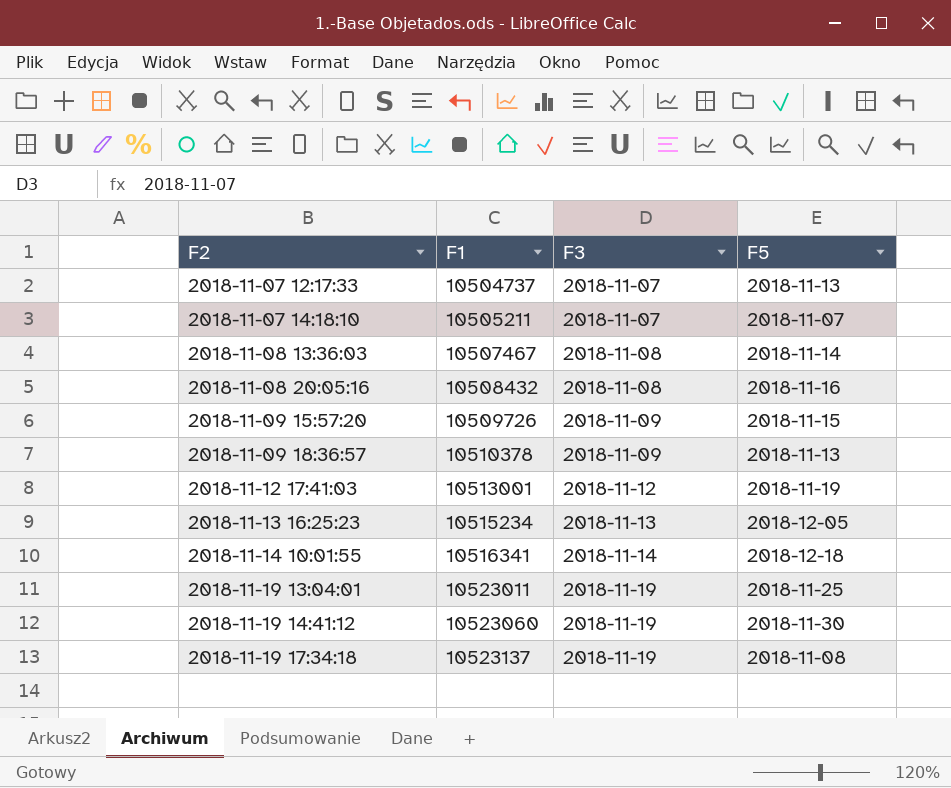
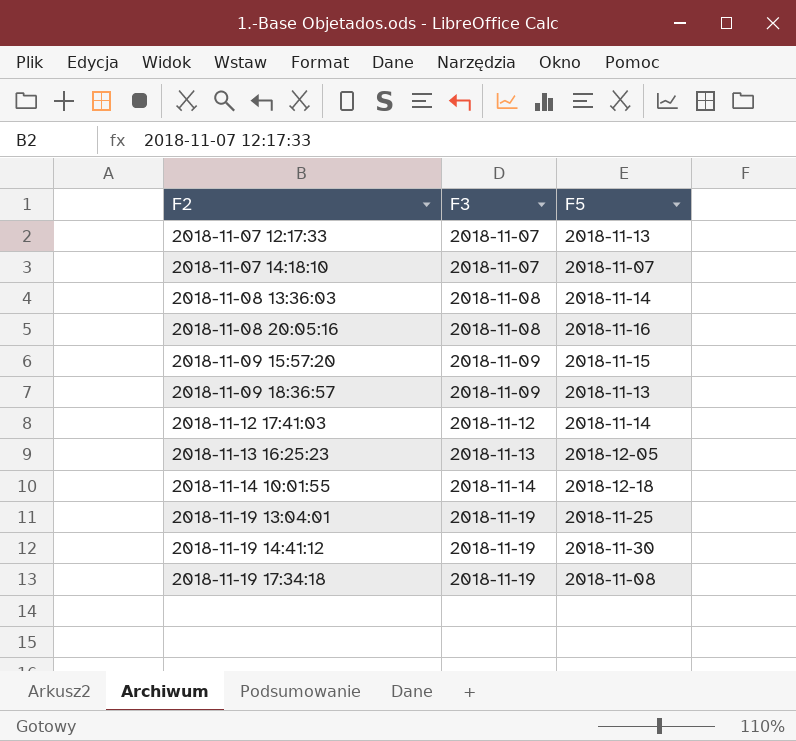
column F1 | position: 2 -> none
2018-11-12 17:41:03 | F5: 2018-11-19 -> 2018-11-14

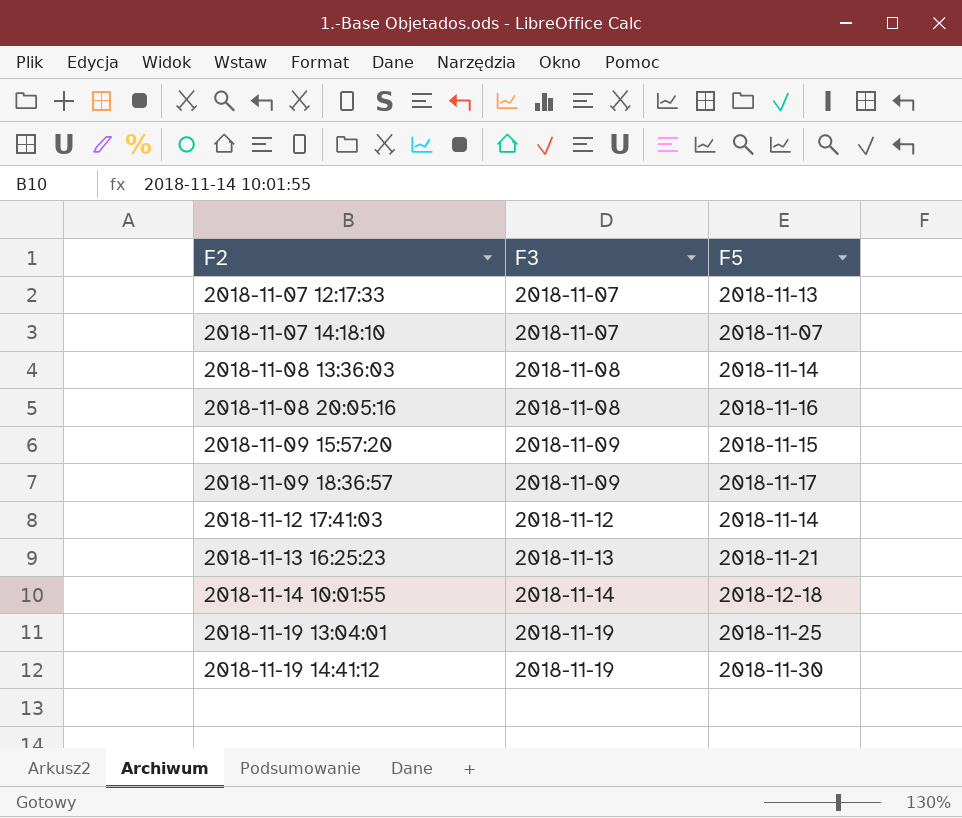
row 2018-11-19 17:34:18: 2018-11-19 | 2018-11-08 -> none
2018-11-09 18:36:57 | F5: 2018-11-13 -> 2018-11-17
2018-11-13 16:25:23 | F5: 2018-12-05 -> 2018-11-21

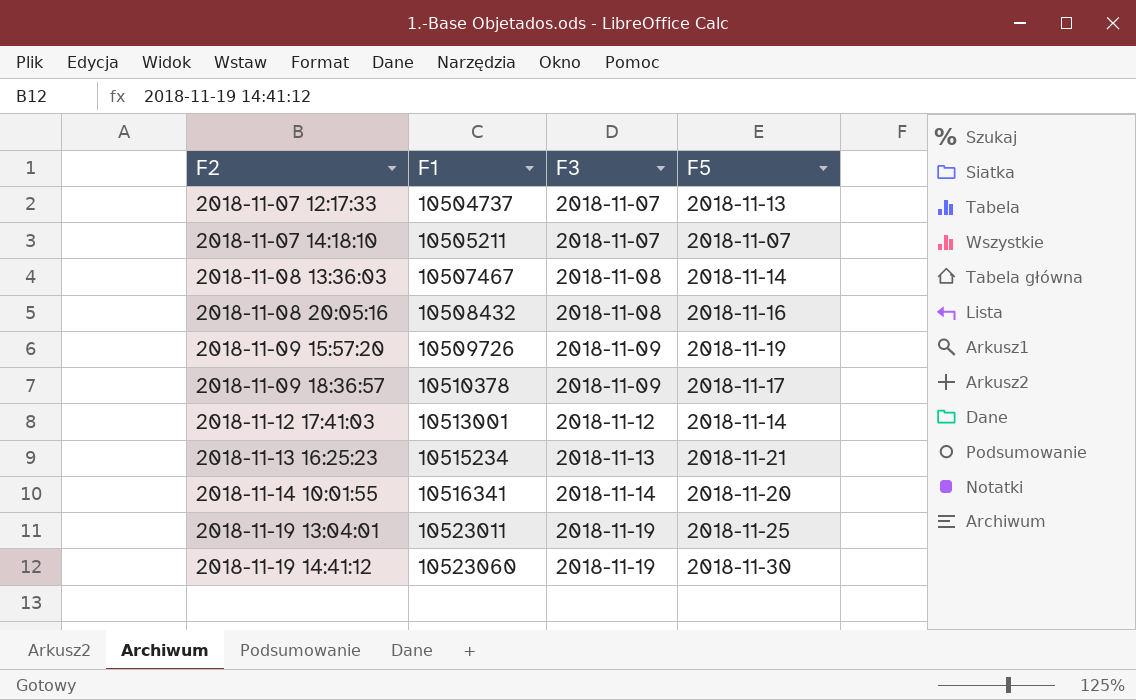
column F1 | position: none -> 2
2018-11-09 15:57:20 | F5: 2018-11-15 -> 2018-11-19
2018-11-14 10:01:55 | F5: 2018-12-18 -> 2018-11-20

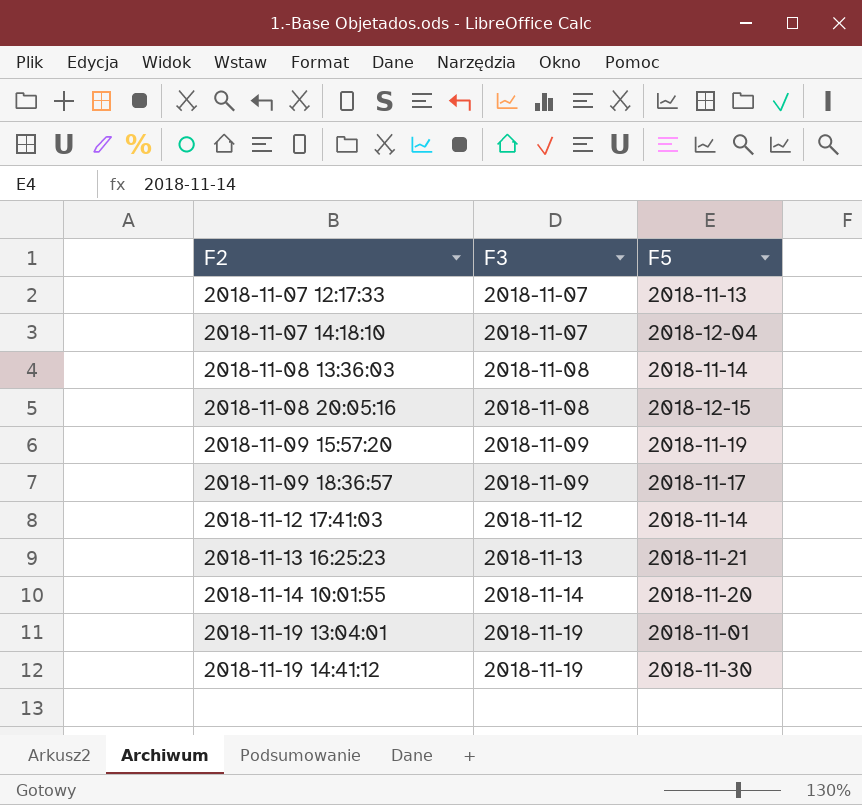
column F1 | position: 2 -> none
2018-11-07 14:18:10 | F5: 2018-11-07 -> 2018-12-04
2018-11-08 20:05:16 | F5: 2018-11-16 -> 2018-12-15
2018-11-19 13:04:01 | F5: 2018-11-25 -> 2018-11-01

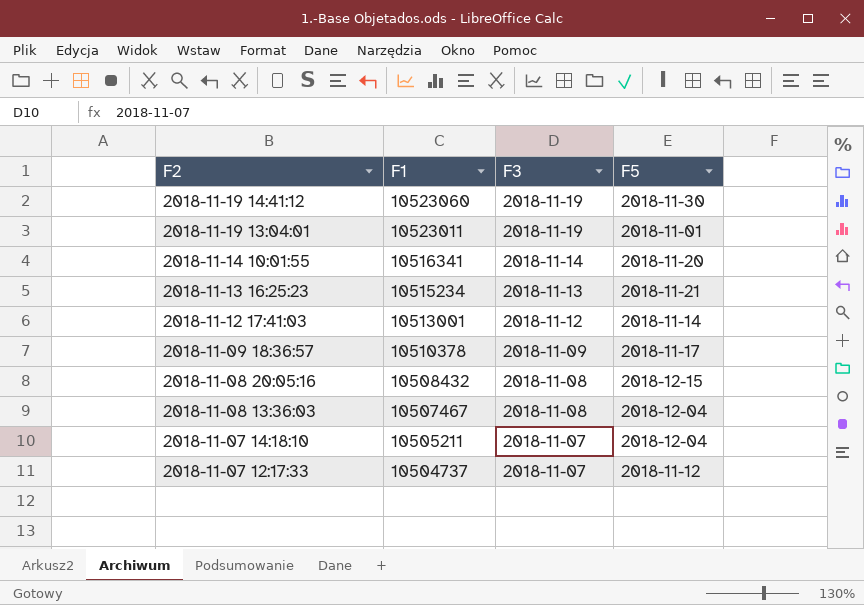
row order: F2 ascending -> F2 descending
column F1 | position: none -> 2
row 2018-11-09 15:57:20: 2018-11-09 | 2018-11-19 -> none
2018-11-08 13:36:03 | F5: 2018-11-14 -> 2018-12-04
2018-11-07 12:17:33 | F5: 2018-11-13 -> 2018-11-12

